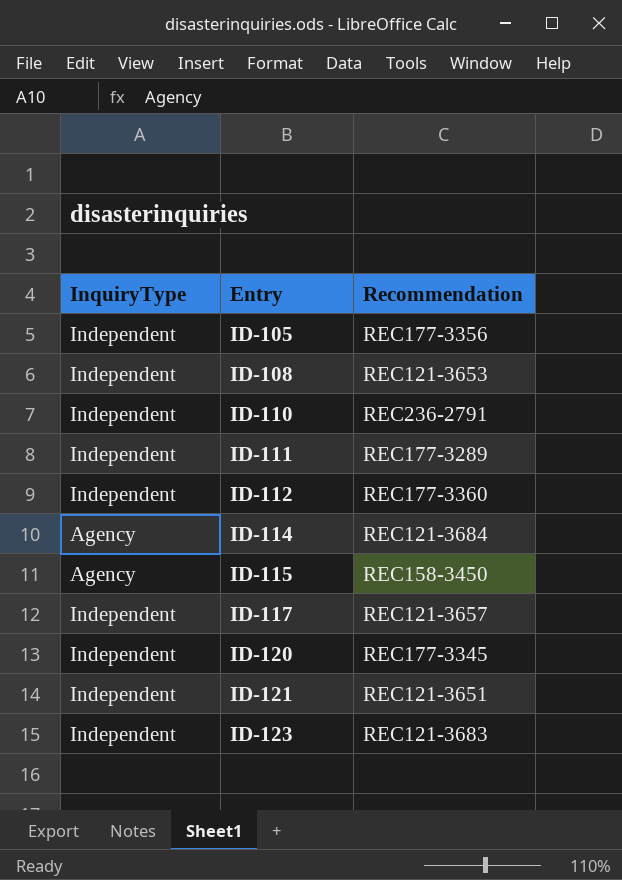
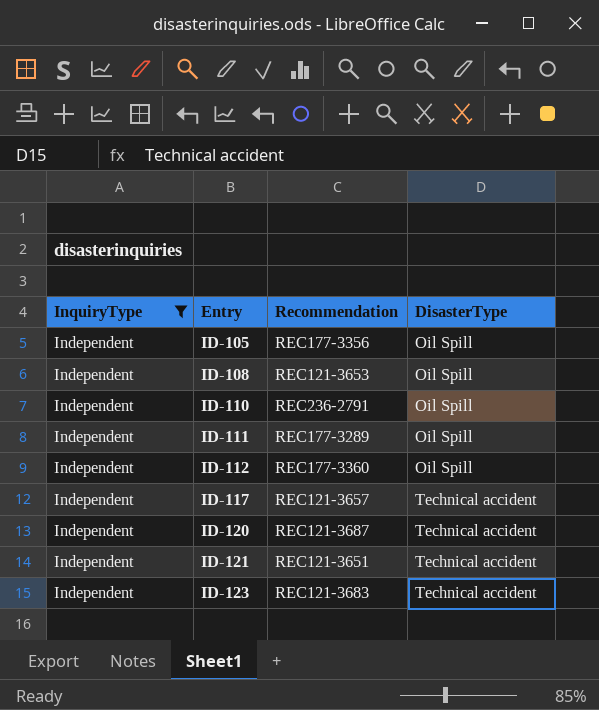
filter: none -> InquiryType = Independent
column DisasterType | position: none -> 4
ID-120 | Recommendation: REC177-3345 -> REC121-3687

